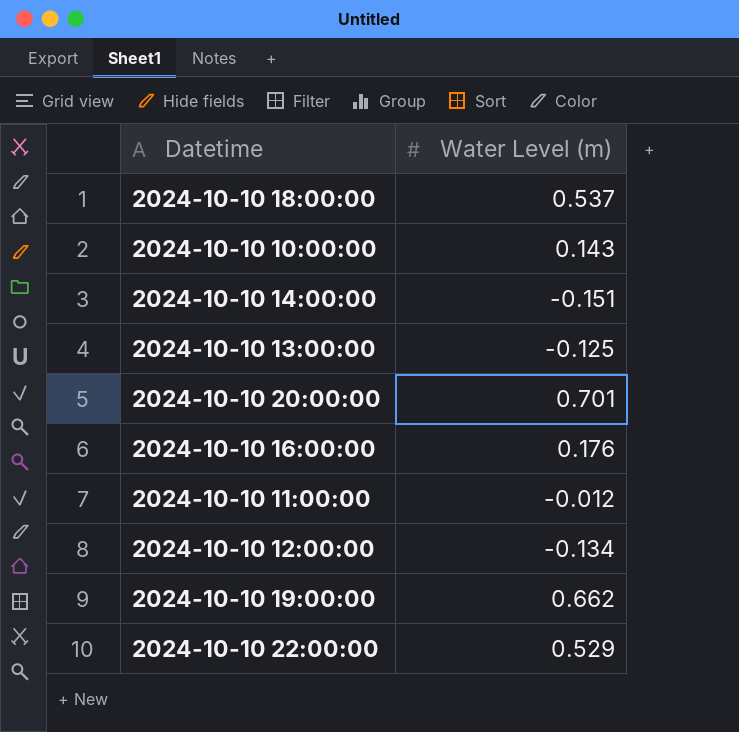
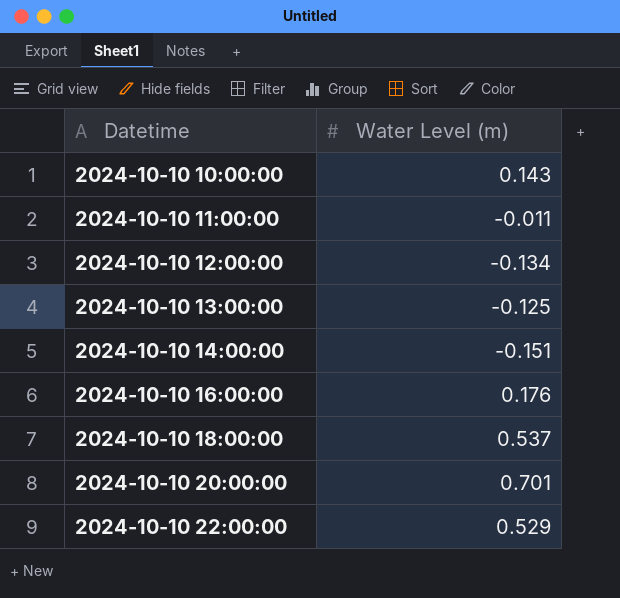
row order: none -> Datetime ascending
row 2024-10-10 19:00:00: 0.662 -> none
2024-10-10 11:00:00 | Water Level (m): -0.012 -> -0.011

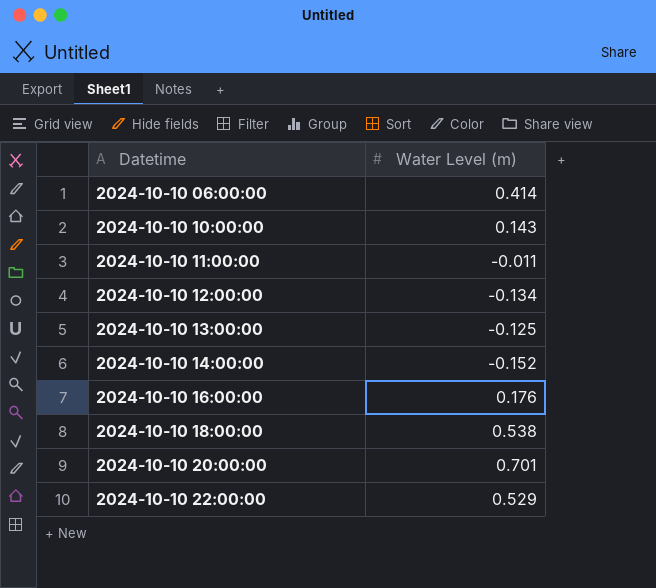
row 2024-10-10 06:00:00: none -> 0.414
2024-10-10 14:00:00 | Water Level (m): -0.151 -> -0.152
2024-10-10 18:00:00 | Water Level (m): 0.537 -> 0.538

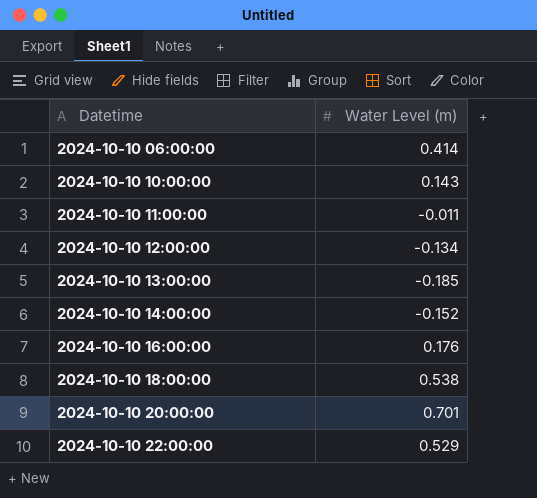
2024-10-10 13:00:00 | Water Level (m): -0.125 -> -0.185

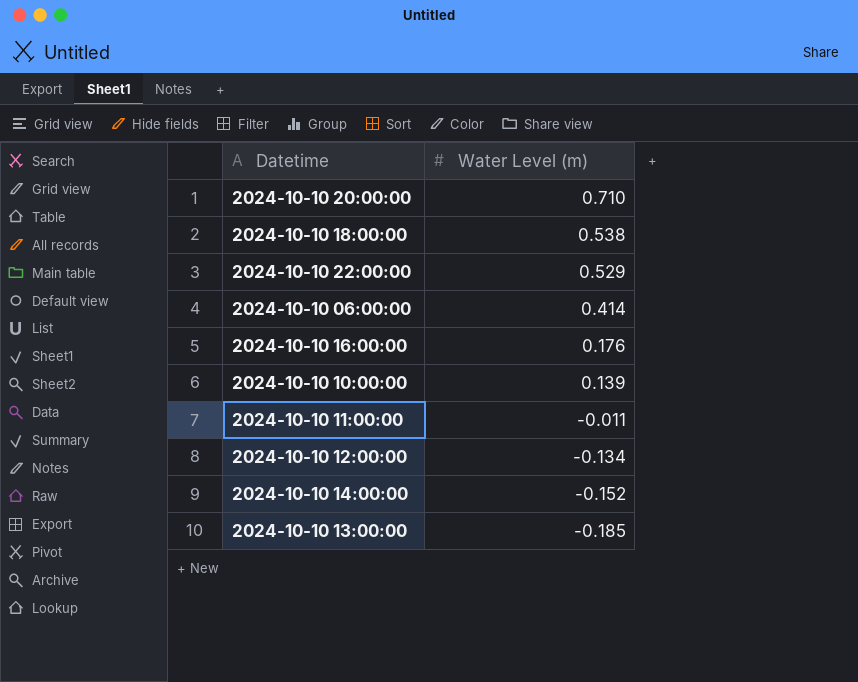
row order: Datetime ascending -> Water Level (m) descending
2024-10-10 20:00:00 | Water Level (m): 0.701 -> 0.710
2024-10-10 10:00:00 | Water Level (m): 0.143 -> 0.139

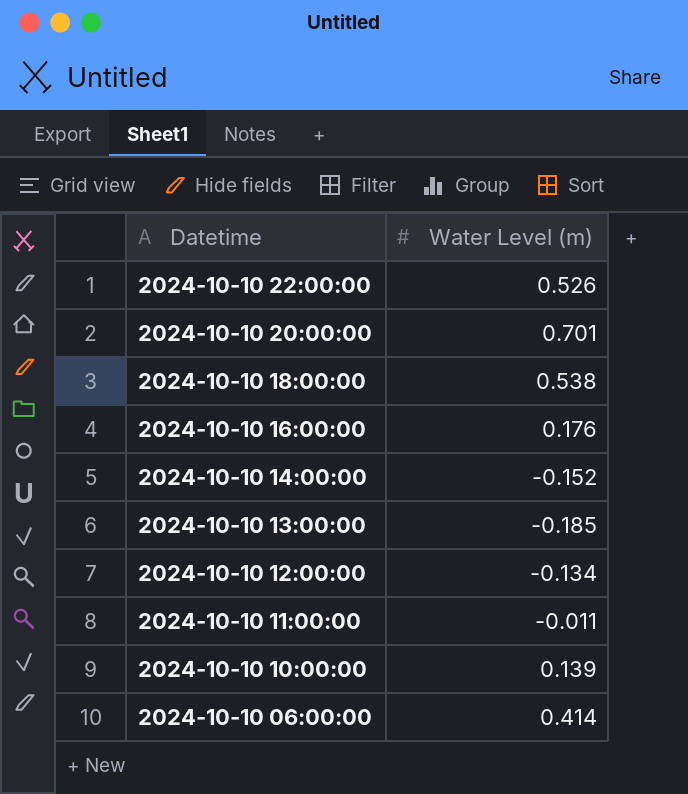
row order: Water Level (m) descending -> Datetime descending
2024-10-10 22:00:00 | Water Level (m): 0.529 -> 0.526
2024-10-10 20:00:00 | Water Level (m): 0.710 -> 0.701

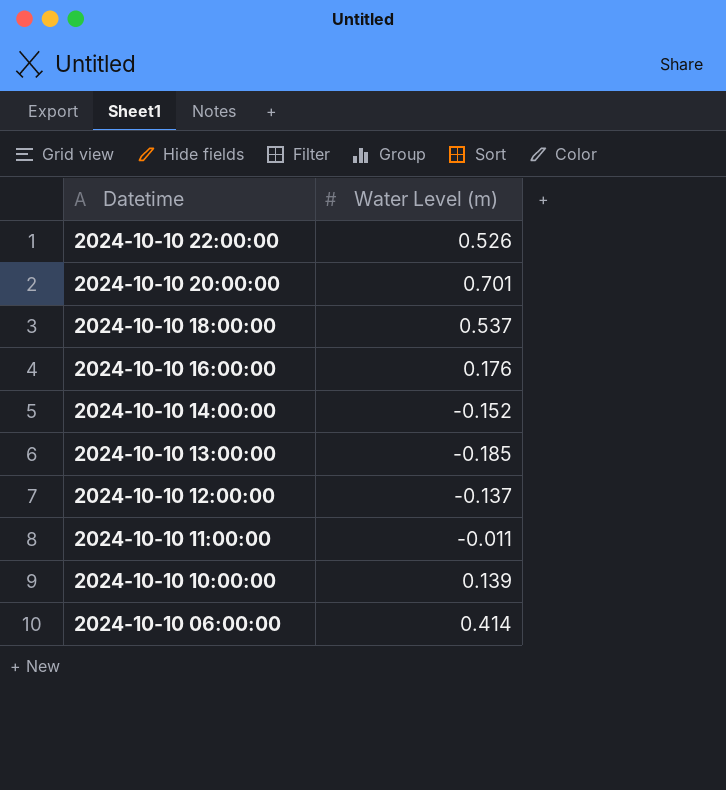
2024-10-10 18:00:00 | Water Level (m): 0.538 -> 0.537
2024-10-10 12:00:00 | Water Level (m): -0.134 -> -0.137

